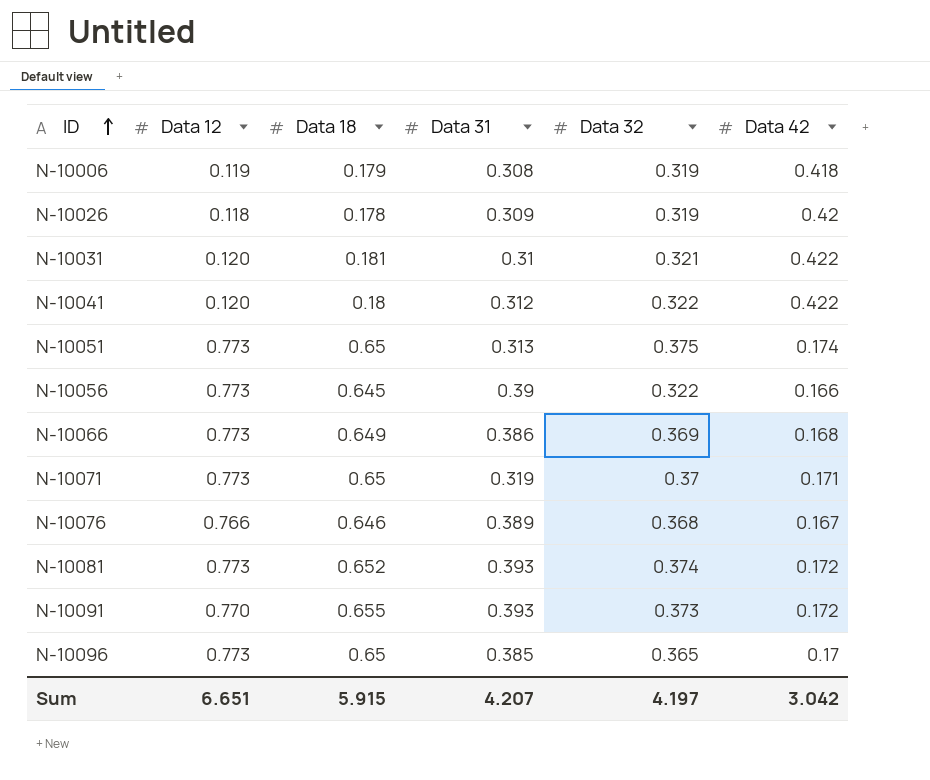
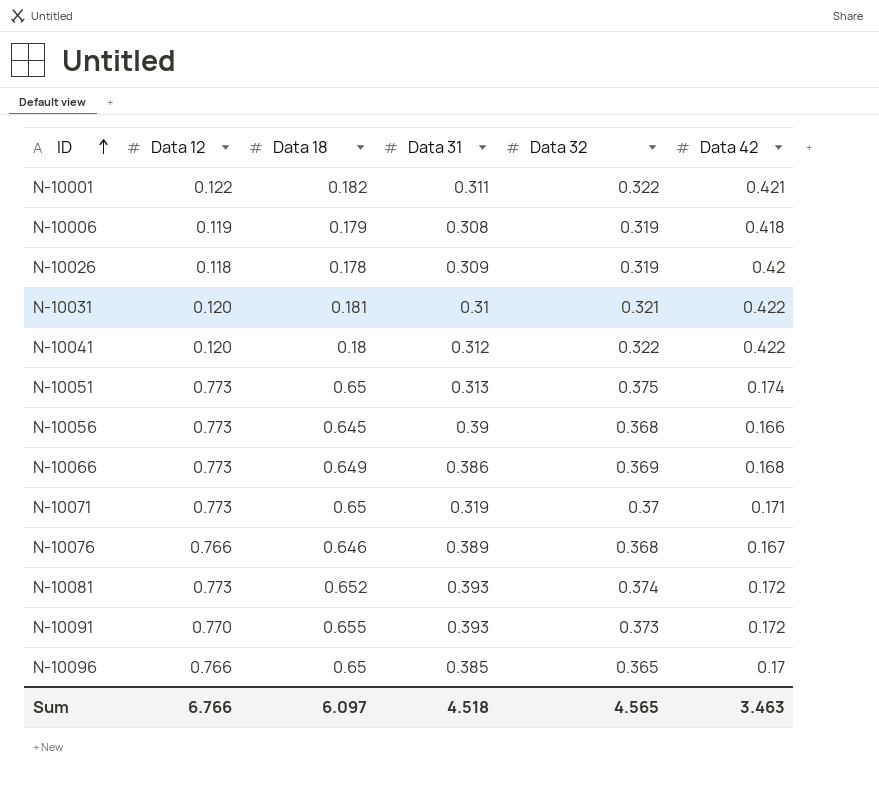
row N-10001: none -> 0.122 | 0.182 | 0.311 | 0.322 | 0.421
N-10056 | Data 32: 0.322 -> 0.368
N-10096 | Data 12: 0.773 -> 0.766
Sum | Data 12: 6.651 -> 6.766
Sum | Data 18: 5.915 -> 6.097
Sum | Data 31: 4.207 -> 4.518
Sum | Data 32: 4.197 -> 4.565
Sum | Data 42: 3.042 -> 3.463

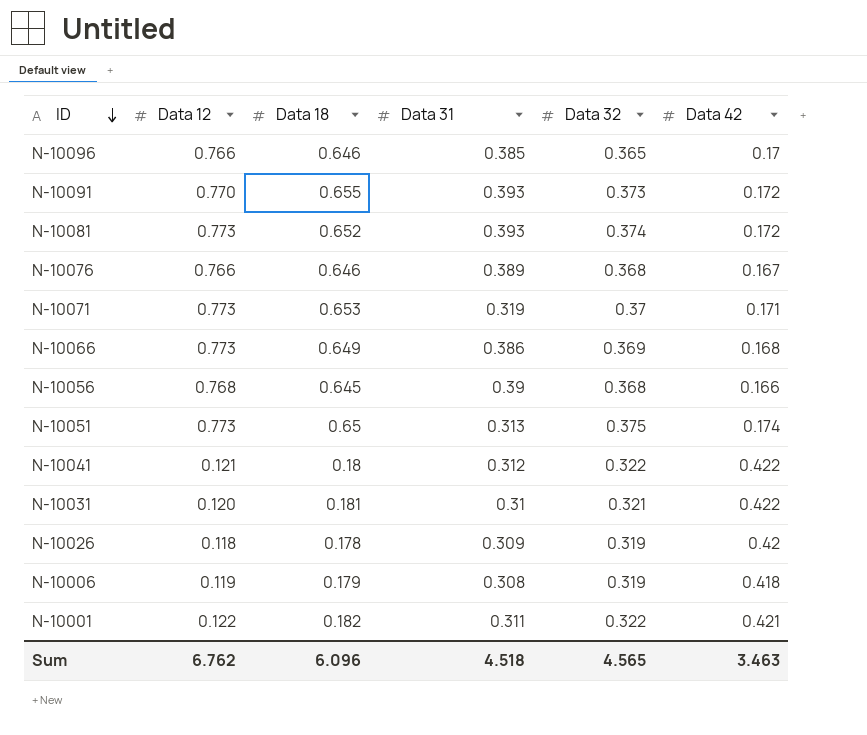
row order: ID ascending -> ID descending
N-10096 | Data 18: 0.65 -> 0.646
N-10071 | Data 18: 0.65 -> 0.653
N-10056 | Data 12: 0.773 -> 0.768
N-10041 | Data 12: 0.120 -> 0.121
Sum | Data 12: 6.766 -> 6.762
Sum | Data 18: 6.097 -> 6.096

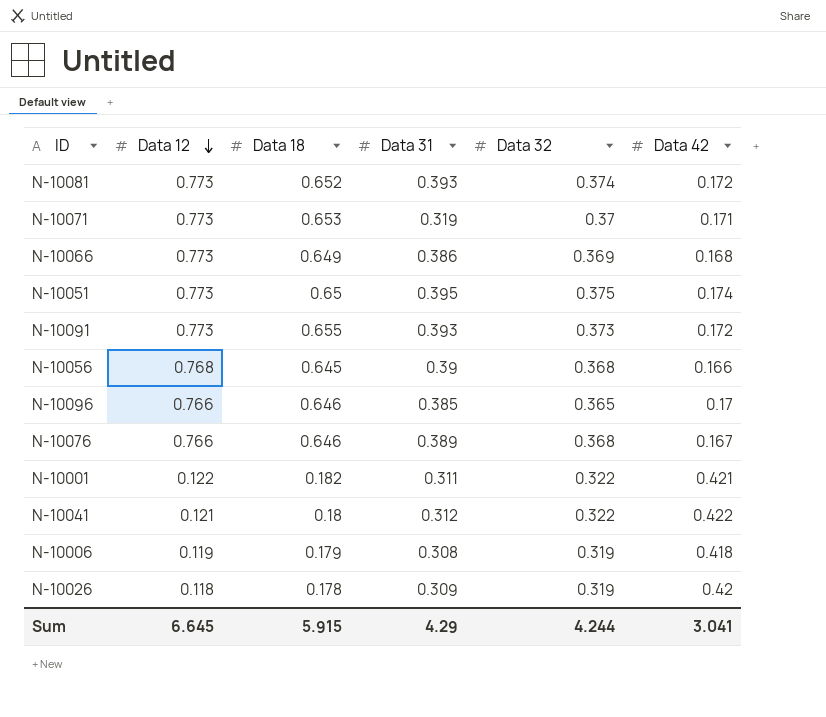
row order: ID descending -> Data 12 descending
row N-10031: 0.120 | 0.181 | 0.31 | 0.321 | 0.422 -> none
N-10051 | Data 31: 0.313 -> 0.395
N-10091 | Data 12: 0.770 -> 0.773
Sum | Data 12: 6.762 -> 6.645
Sum | Data 18: 6.096 -> 5.915
Sum | Data 31: 4.518 -> 4.29
Sum | Data 32: 4.565 -> 4.244
Sum | Data 42: 3.463 -> 3.041

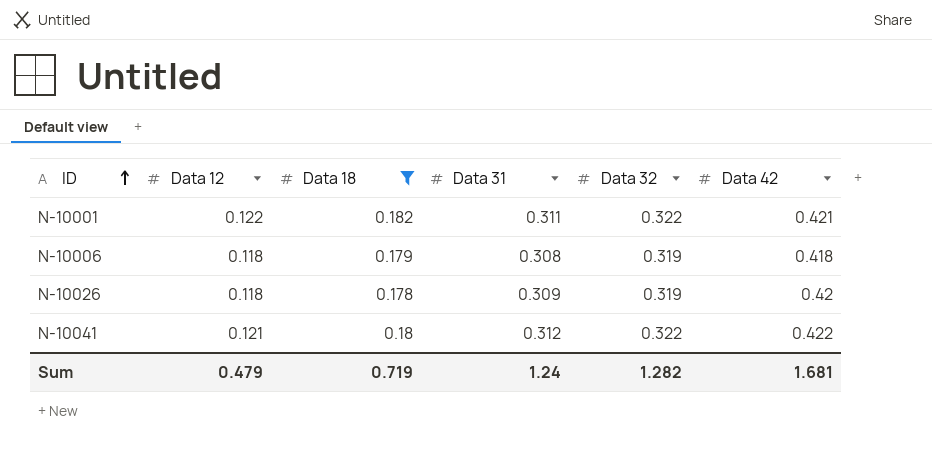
filter: none -> Data 18 <= 0.182
row order: Data 12 descending -> ID ascending
N-10006 | Data 12: 0.119 -> 0.118
Sum | Data 12: 6.645 -> 0.479
Sum | Data 18: 5.915 -> 0.719
Sum | Data 31: 4.29 -> 1.24
Sum | Data 32: 4.244 -> 1.282
Sum | Data 42: 3.041 -> 1.681

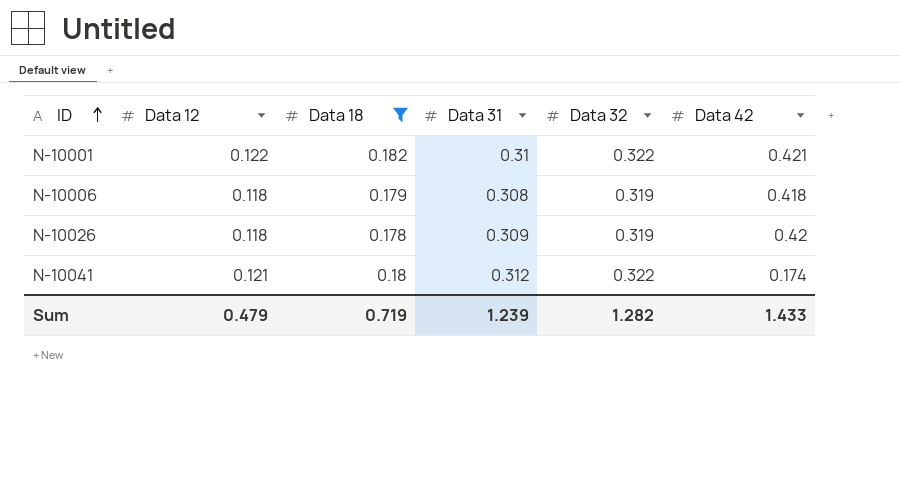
N-10001 | Data 31: 0.311 -> 0.31
N-10041 | Data 42: 0.422 -> 0.174
Sum | Data 31: 1.24 -> 1.239
Sum | Data 42: 1.681 -> 1.433

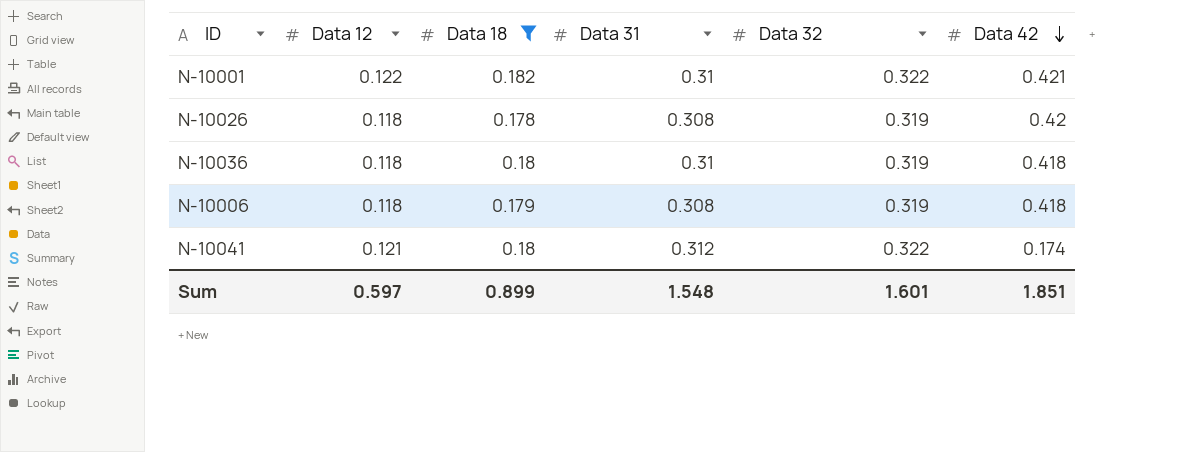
row order: ID ascending -> Data 42 descending
N-10026 | Data 31: 0.309 -> 0.308
row N-10036: none -> 0.118 | 0.18 | 0.31 | 0.319 | 0.418
Sum | Data 12: 0.479 -> 0.597
Sum | Data 18: 0.719 -> 0.899
Sum | Data 31: 1.239 -> 1.548
Sum | Data 32: 1.282 -> 1.601
Sum | Data 42: 1.433 -> 1.851

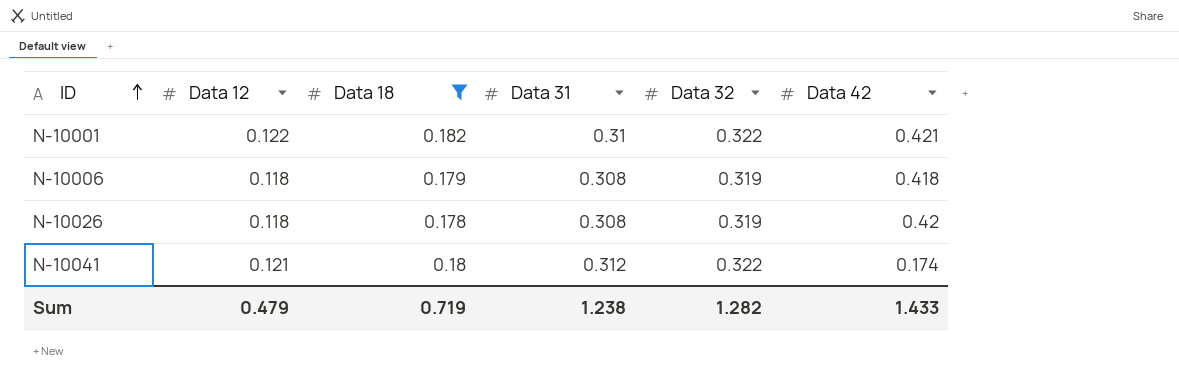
row order: Data 42 descending -> ID ascending
row N-10036: 0.118 | 0.18 | 0.31 | 0.319 | 0.418 -> none
Sum | Data 12: 0.597 -> 0.479
Sum | Data 18: 0.899 -> 0.719
Sum | Data 31: 1.548 -> 1.238
Sum | Data 32: 1.601 -> 1.282
Sum | Data 42: 1.851 -> 1.433

